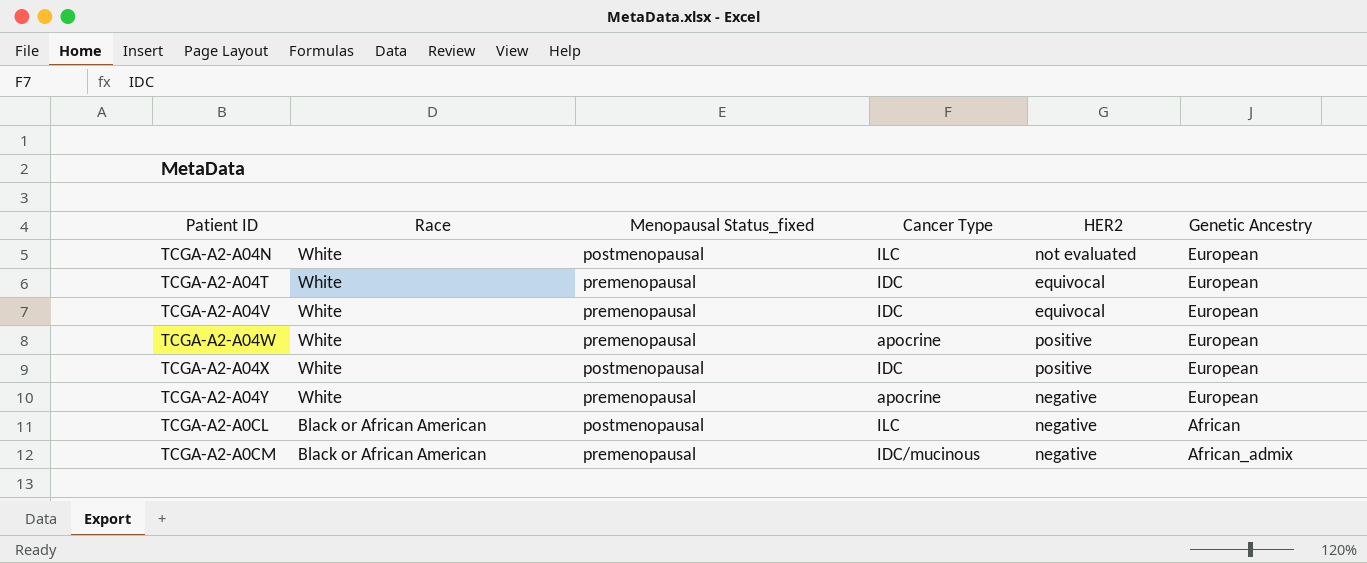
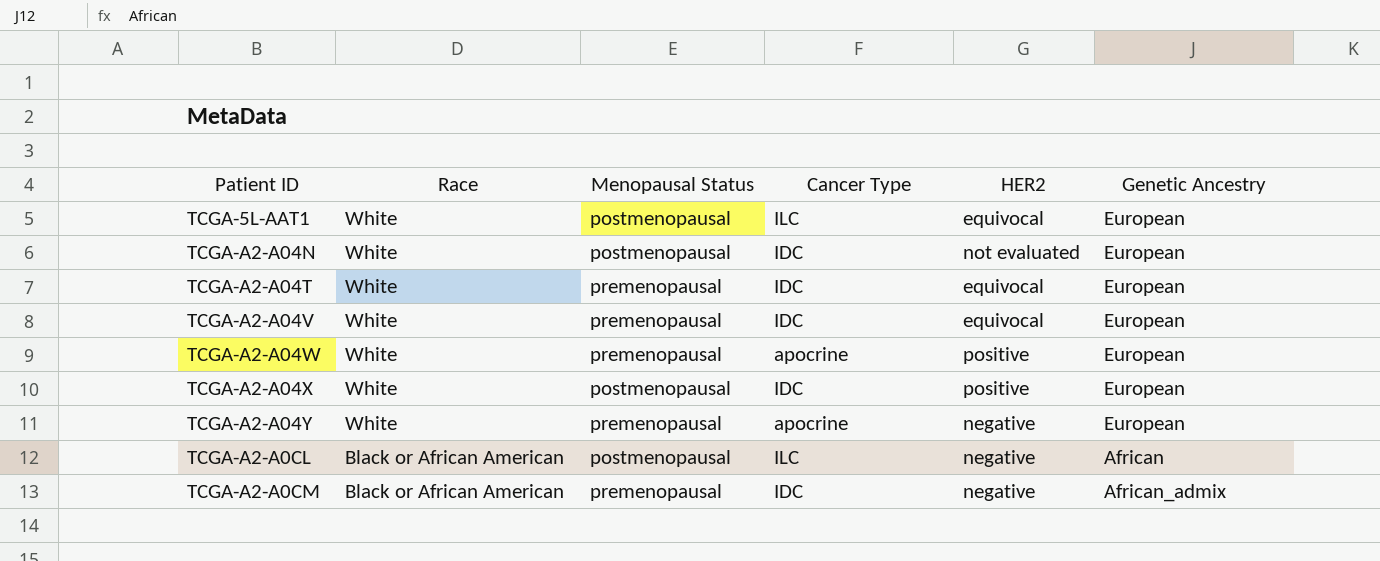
column name: Menopausal Status_fixed -> Menopausal Status
row TCGA-5L-AAT1: none -> White | postmenopausal | ILC | equivocal | European
TCGA-A2-A04N | Cancer Type: ILC -> IDC
TCGA-A2-A0CM | Cancer Type: IDC/mucinous -> IDC

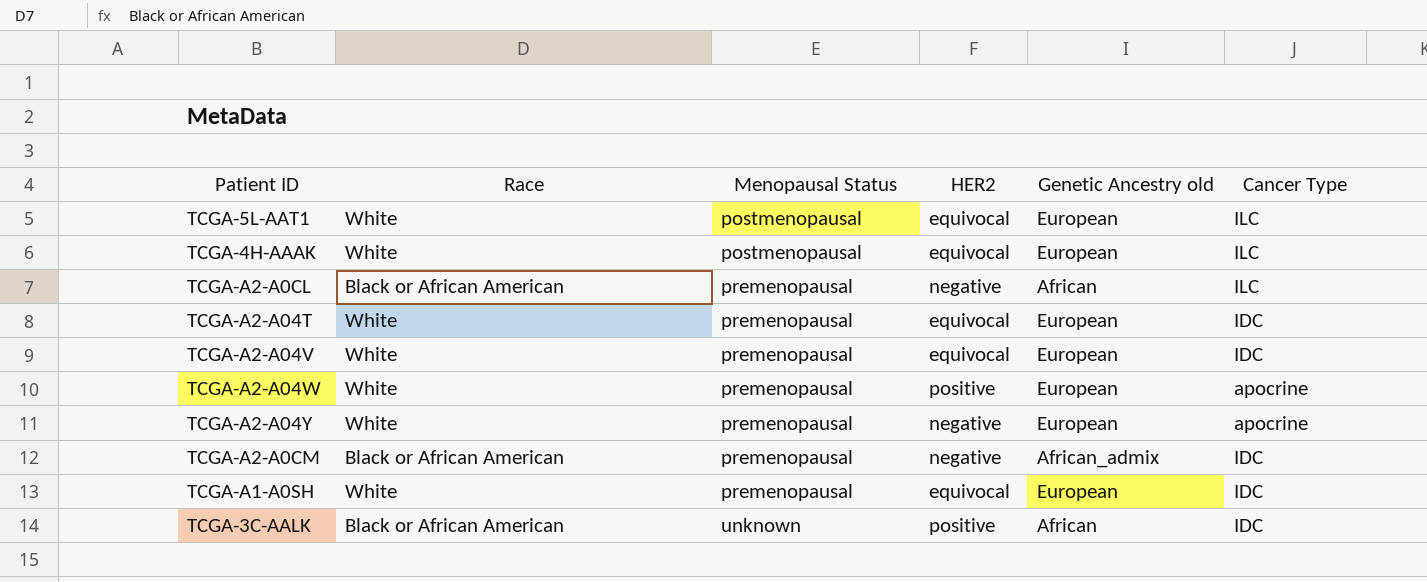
row order: Race descending -> Menopausal Status ascending
column name: Genetic Ancestry -> Genetic Ancestry old
column Cancer Type | position: 4 -> 6
row TCGA-A2-A04N: White | postmenopausal | IDC | not evaluated | European -> none
row TCGA-A2-A04X: White | postmenopausal | IDC | positive | European -> none
row TCGA-4H-AAAK: none -> White | postmenopausal | equivocal | European | ILC
TCGA-A2-A0CL | Menopausal Status: postmenopausal -> premenopausal
row TCGA-A1-A0SH: none -> White | premenopausal | equivocal | European | IDC
row TCGA-3C-AALK: none -> Black or African American | unknown | positive | African | IDC

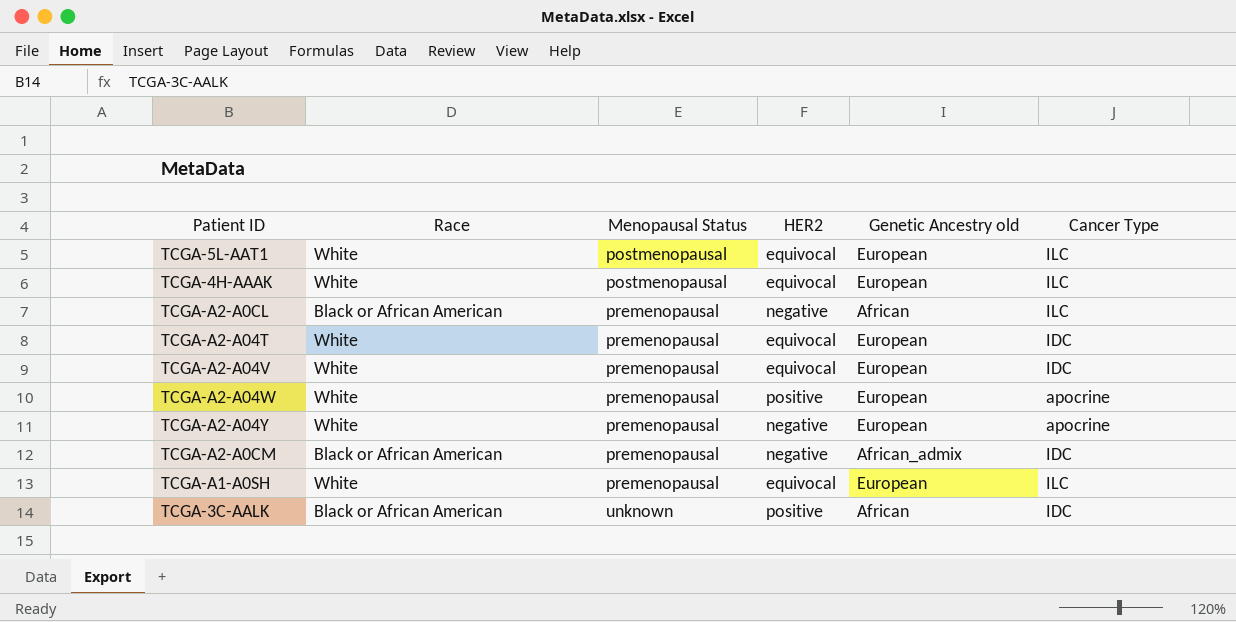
TCGA-A1-A0SH | Cancer Type: IDC -> ILC

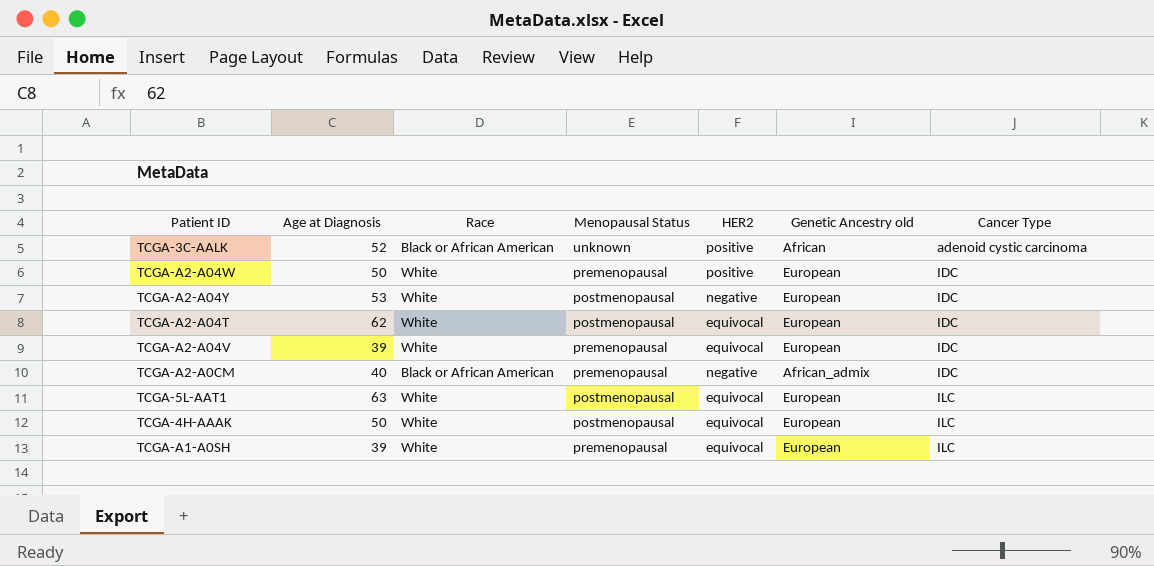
row order: Menopausal Status ascending -> Cancer Type ascending
column Age at Diagnosis | position: none -> 2
row TCGA-A2-A0CL: Black or African American | premenopausal | negative | African | ILC -> none
TCGA-3C-AALK | Cancer Type: IDC -> adenoid cystic carcinoma
TCGA-A2-A04W | Cancer Type: apocrine -> IDC
TCGA-A2-A04Y | Menopausal Status: premenopausal -> postmenopausal
TCGA-A2-A04Y | Cancer Type: apocrine -> IDC
TCGA-A2-A04T | Menopausal Status: premenopausal -> postmenopausal

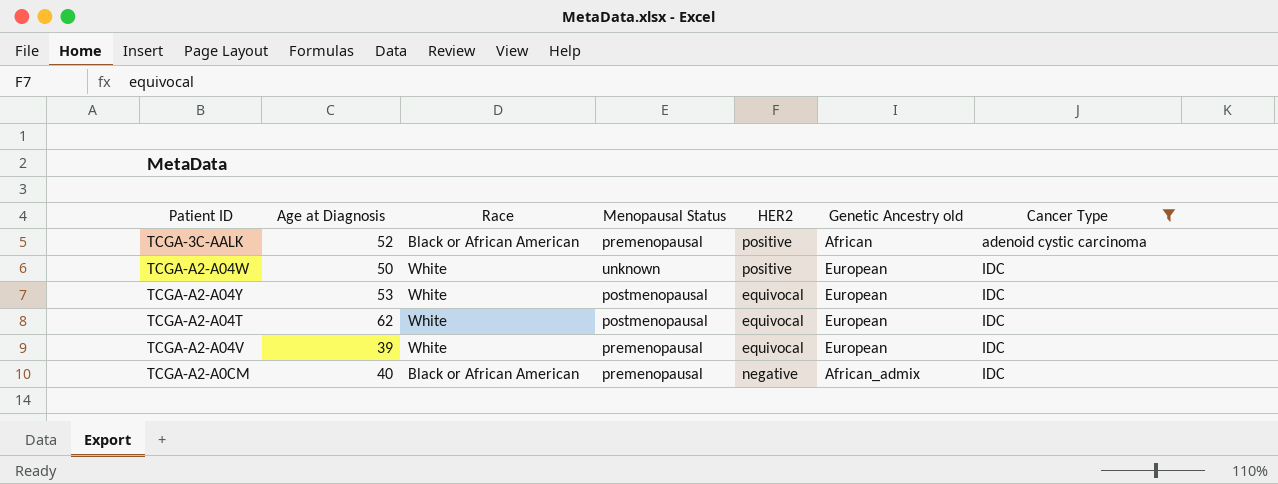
filter: none -> Cancer Type != ILC
TCGA-3C-AALK | Menopausal Status: unknown -> premenopausal
TCGA-A2-A04W | Menopausal Status: premenopausal -> unknown
TCGA-A2-A04Y | HER2: negative -> equivocal

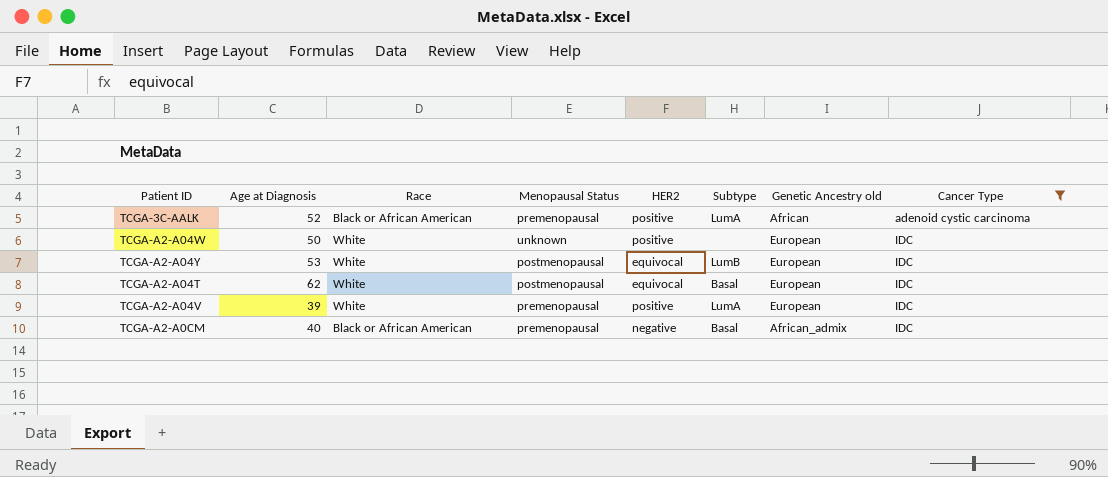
column Subtype | position: none -> 6
TCGA-A2-A04V | HER2: equivocal -> positive

